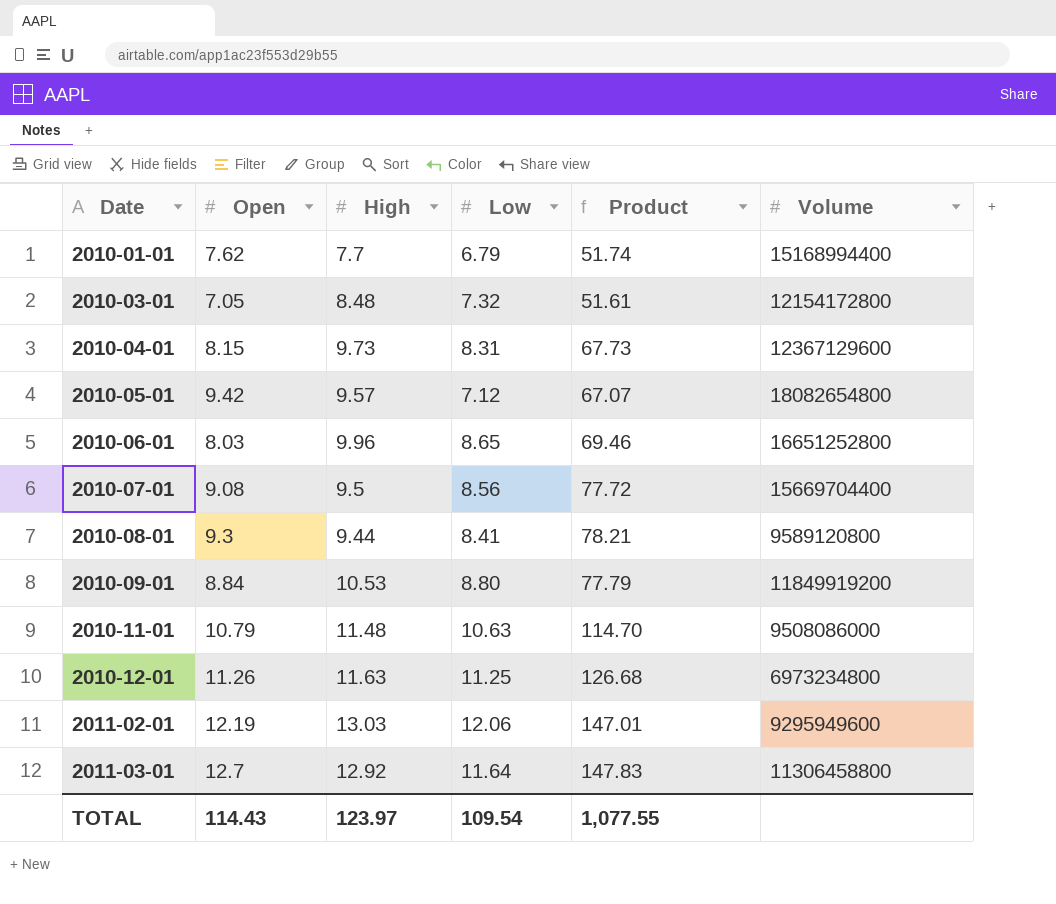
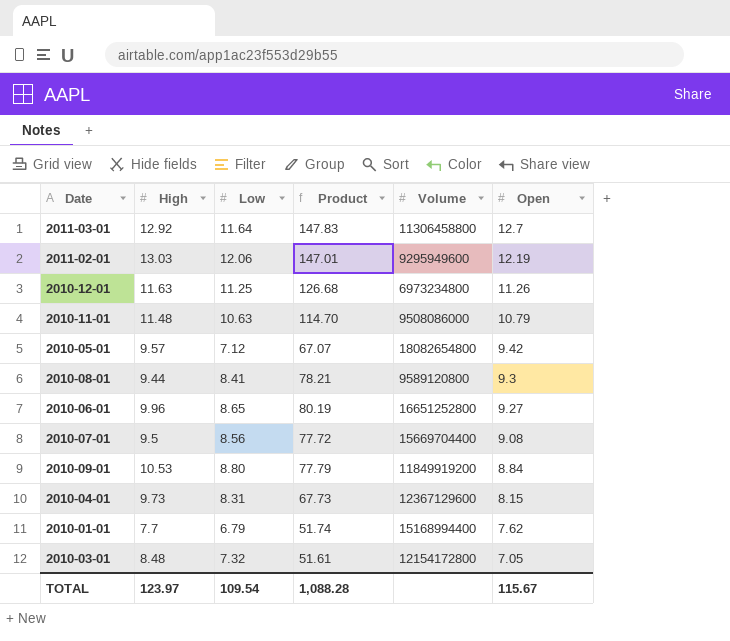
row order: Date ascending -> Open descending
column Open | position: 2 -> 6
2010-06-01 | Product: 69.46 -> 80.19
2010-06-01 | Open: 8.03 -> 9.27
TOTAL | Product: 1,077.55 -> 1,088.28
TOTAL | Open: 114.43 -> 115.67

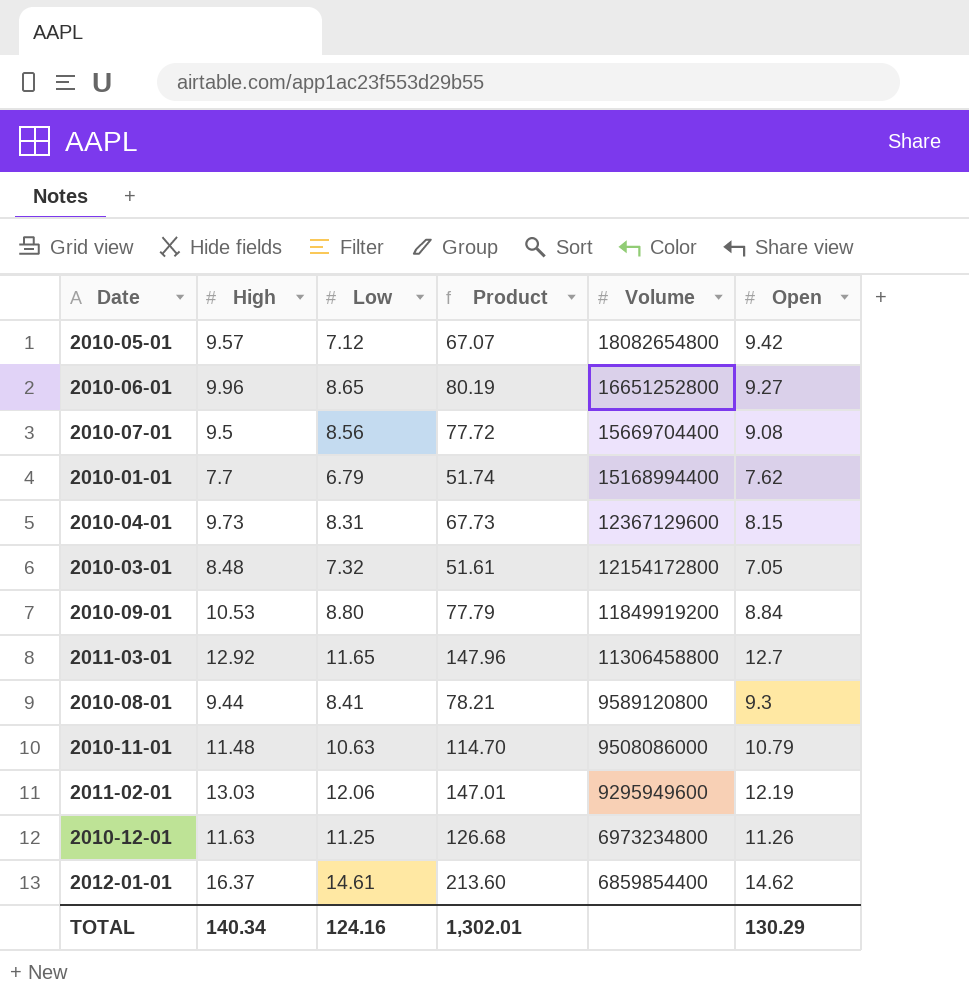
row order: Open descending -> Volume descending
2011-03-01 | Low: 11.64 -> 11.65
2011-03-01 | Product: 147.83 -> 147.96
row 2012-01-01: none -> 16.37 | 14.61 | 213.60 | 6859854400 | 14.62
TOTAL | High: 123.97 -> 140.34
TOTAL | Low: 109.54 -> 124.16
TOTAL | Product: 1,088.28 -> 1,302.01
TOTAL | Open: 115.67 -> 130.29

